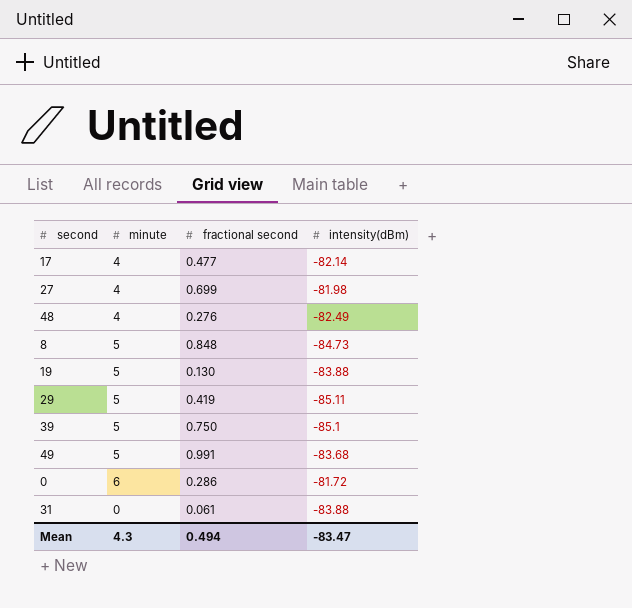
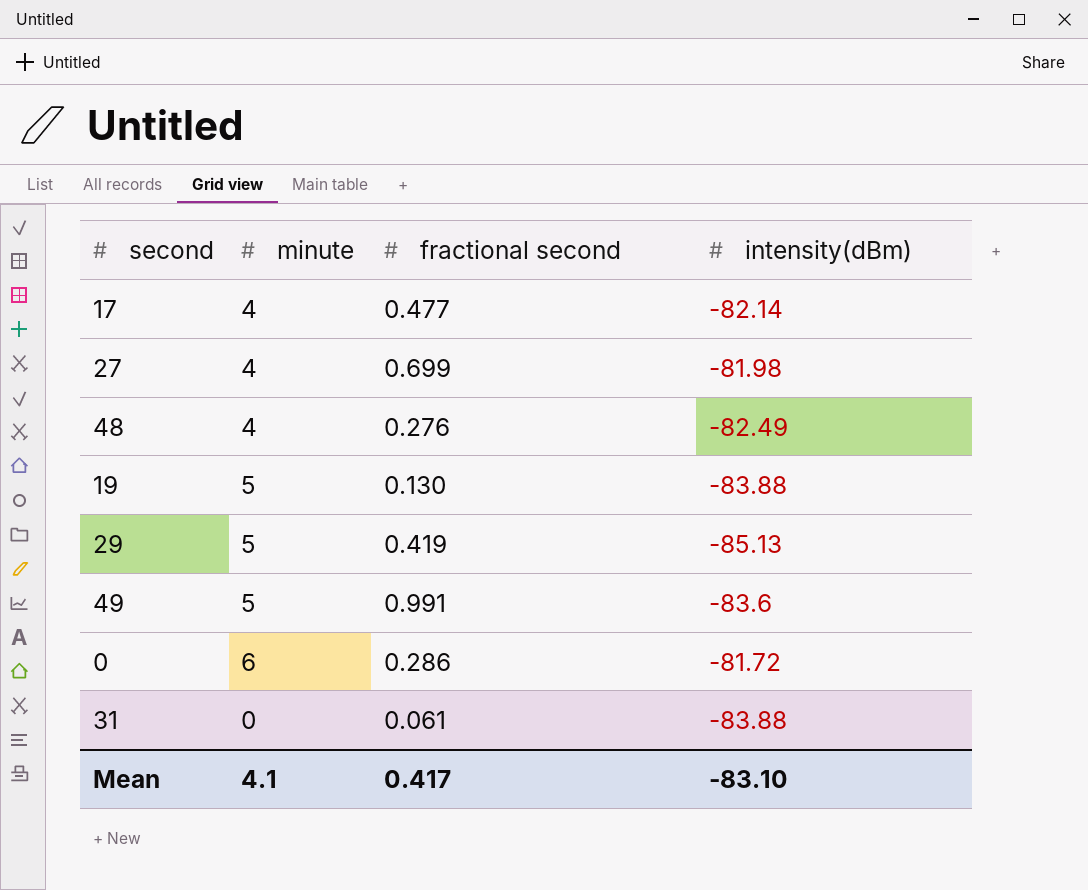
row 8: 5 | 0.848 | -84.73 -> none
row 39: 5 | 0.750 | -85.1 -> none
29 | intensity(dBm): -85.11 -> -85.13
49 | intensity(dBm): -83.68 -> -83.6
Mean | minute: 4.3 -> 4.1
Mean | fractional second: 0.494 -> 0.417
Mean | intensity(dBm): -83.47 -> -83.10

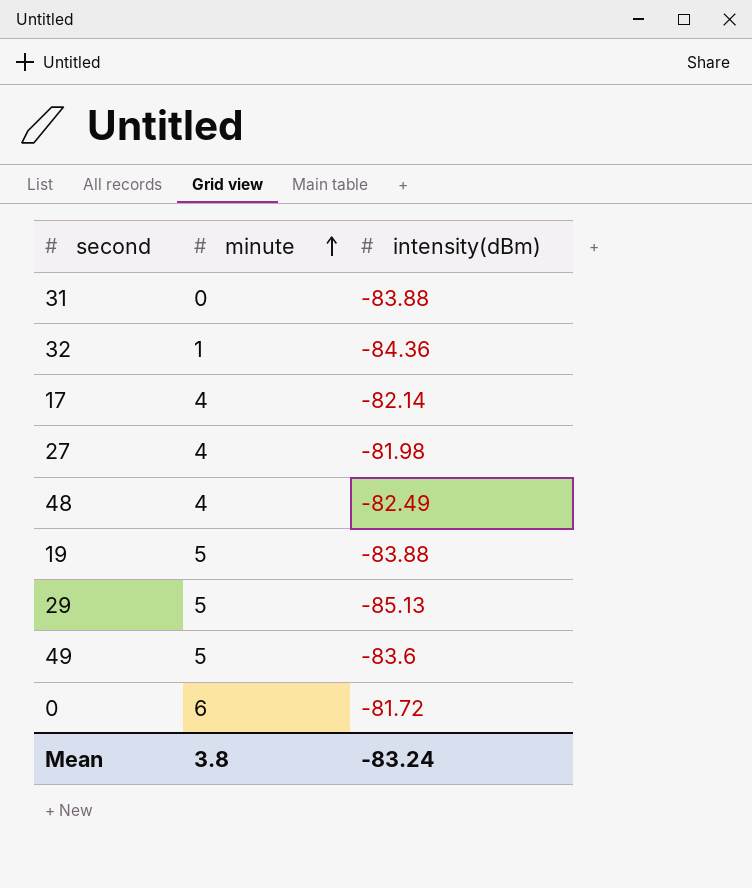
row order: none -> minute ascending
column fractional second | position: 3 -> none
row 32: none -> 1 | -84.36
Mean | minute: 4.1 -> 3.8
Mean | intensity(dBm): -83.10 -> -83.24

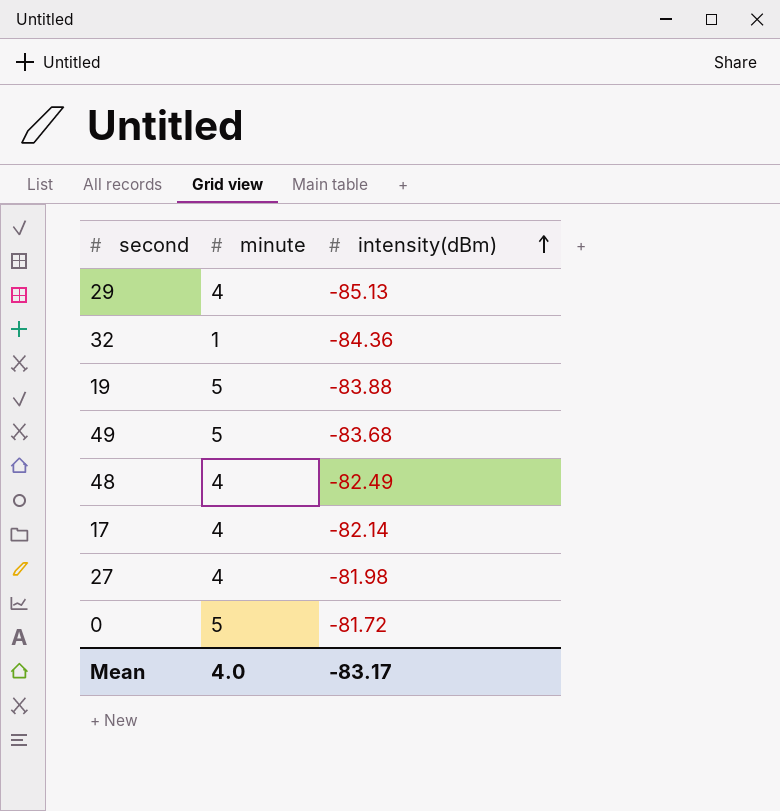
row order: minute ascending -> intensity(dBm) ascending
row 31: 0 | -83.88 -> none
29 | minute: 5 -> 4
49 | intensity(dBm): -83.6 -> -83.68
0 | minute: 6 -> 5
Mean | minute: 3.8 -> 4.0
Mean | intensity(dBm): -83.24 -> -83.17

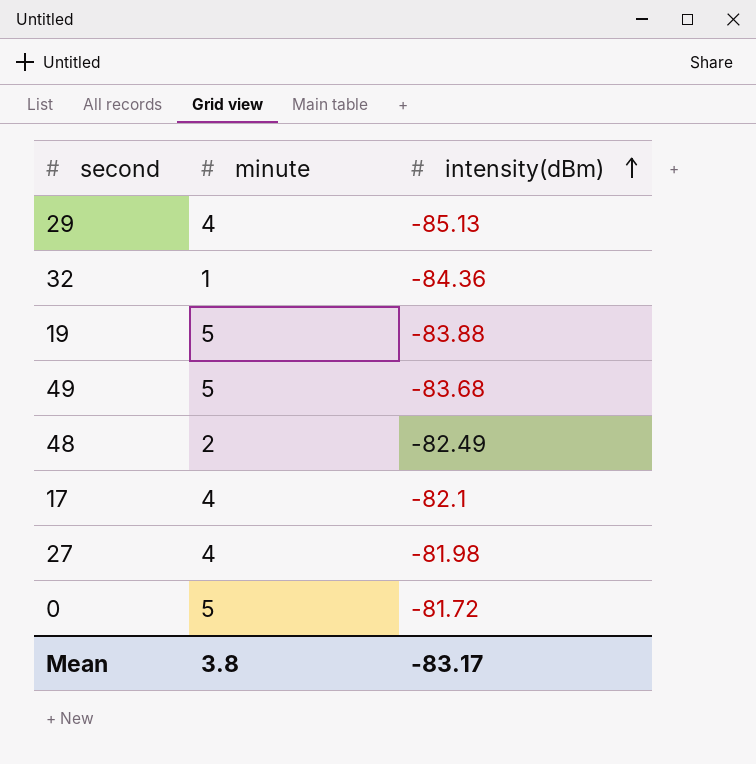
48 | minute: 4 -> 2
17 | intensity(dBm): -82.14 -> -82.1
Mean | minute: 4.0 -> 3.8

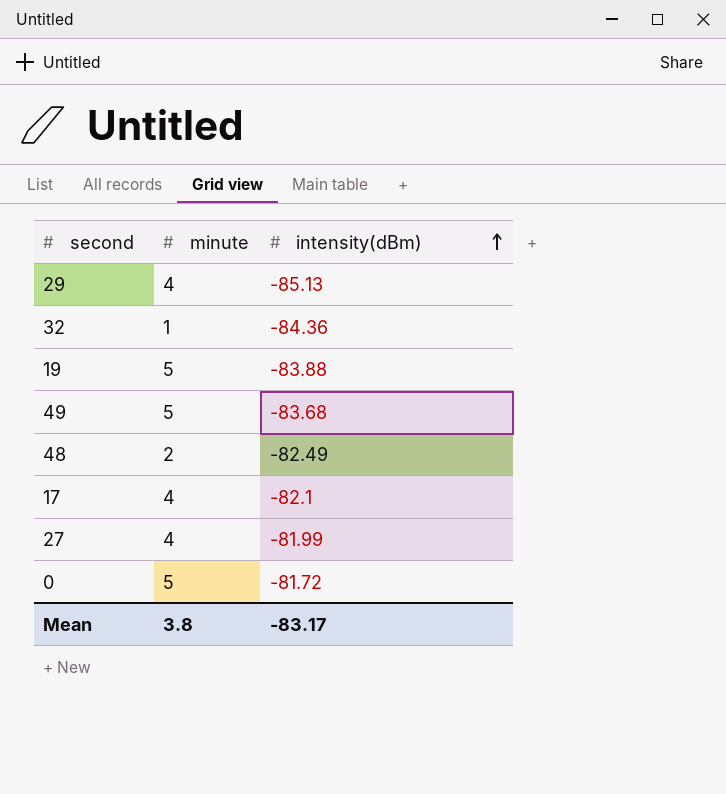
27 | intensity(dBm): -81.98 -> -81.99

